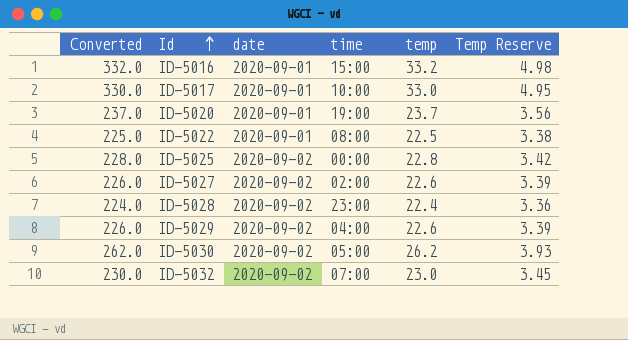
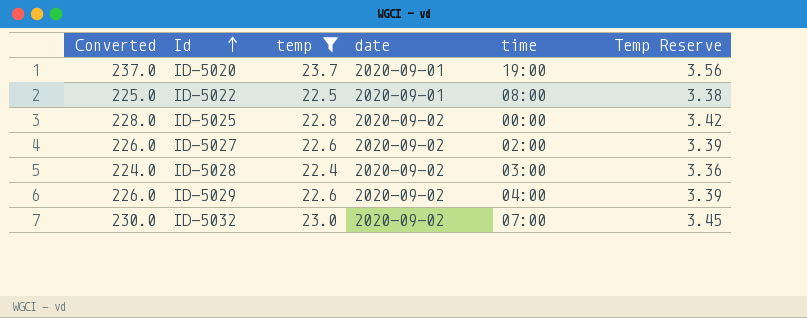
filter: none -> temp <= 23.7
column temp | position: 5 -> 3
ID-5028 | time: 23:00 -> 03:00

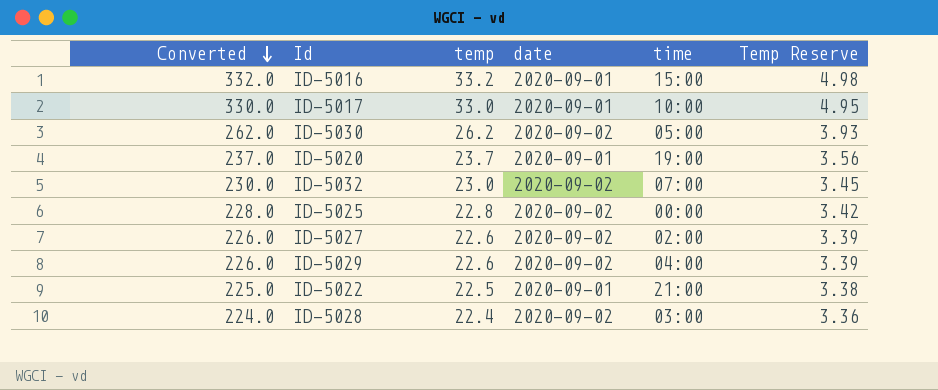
filter: temp <= 23.7 -> none
row order: Id ascending -> Converted descending
ID-5022 | time: 08:00 -> 21:00

